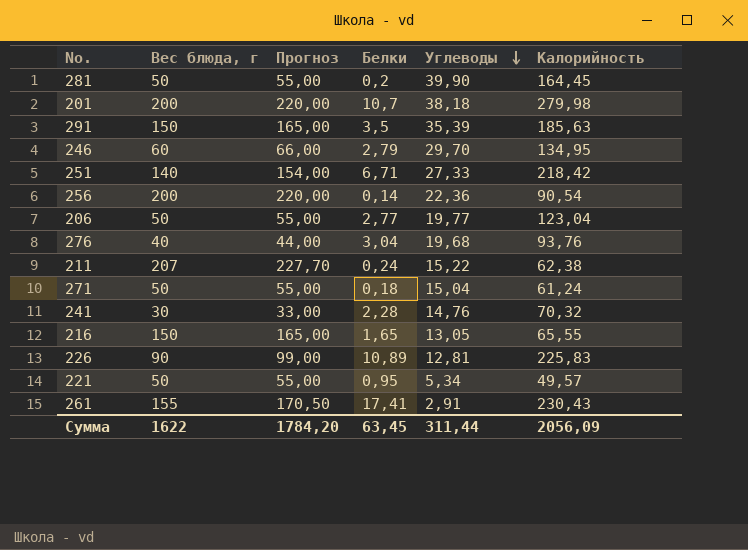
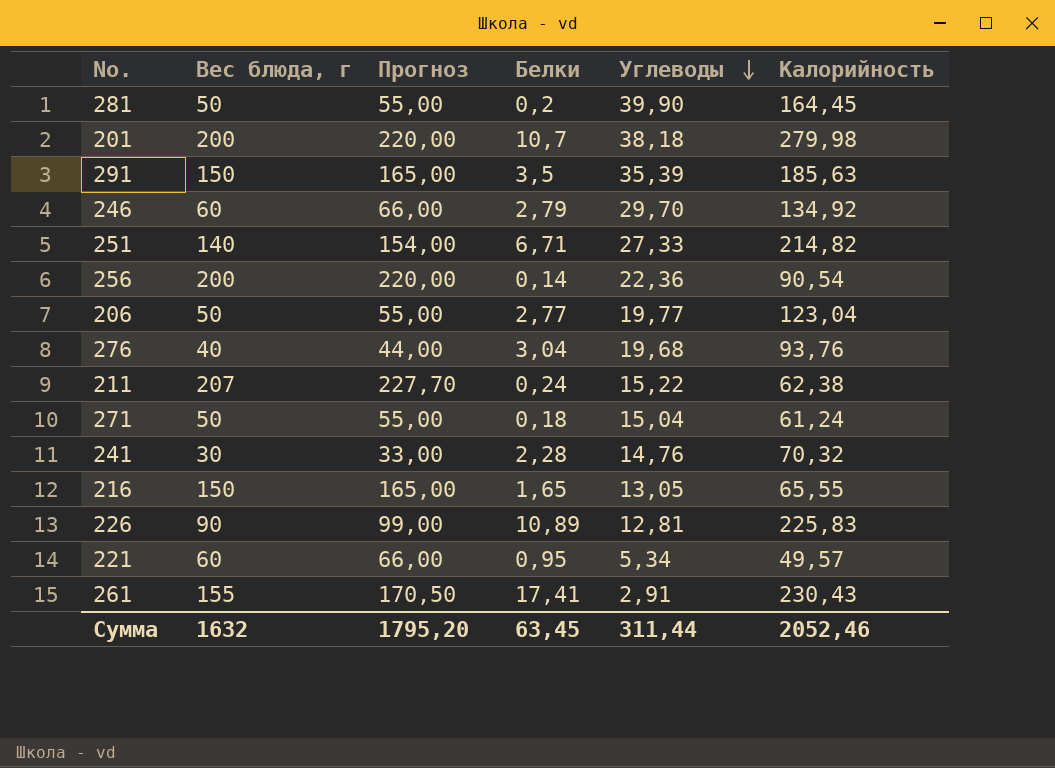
246 | Калорийность: 134,95 -> 134,92
251 | Калорийность: 218,42 -> 214,82
221 | Вес блюда, г: 50 -> 60
221 | Прогноз: 55,00 -> 66,00
Сумма | Вес блюда, г: 1622 -> 1632
Сумма | Прогноз: 1784,20 -> 1795,20
Сумма | Калорийность: 2056,09 -> 2052,46

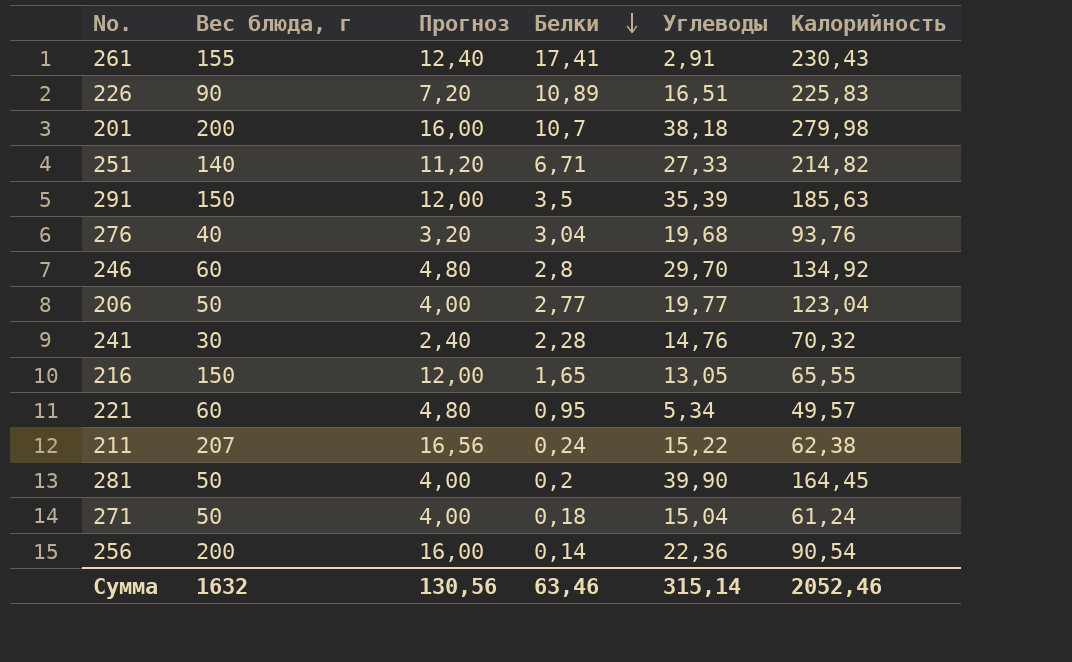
row order: Углеводы descending -> Белки descending
column Прогноз | formula: [Вес блюда, г] * 1,1 -> [Вес блюда, г] * 0,08
226 | Углеводы: 12,81 -> 16,51
246 | Белки: 2,79 -> 2,8
Сумма | Прогноз: 1795,20 -> 130,56
Сумма | Белки: 63,45 -> 63,46
Сумма | Углеводы: 311,44 -> 315,14

